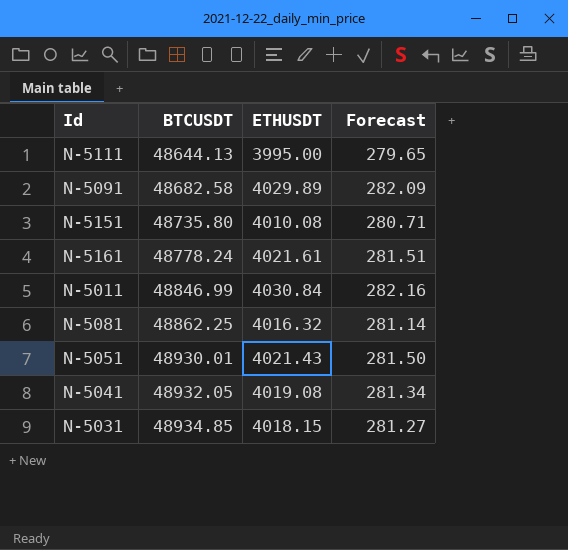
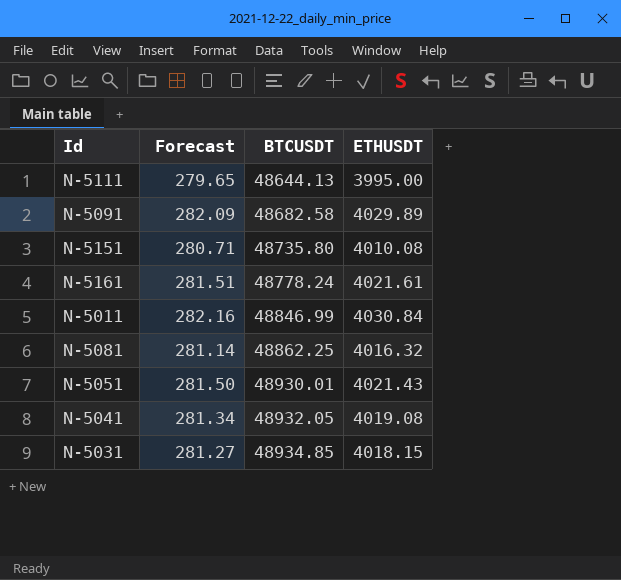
column Forecast | position: 4 -> 2

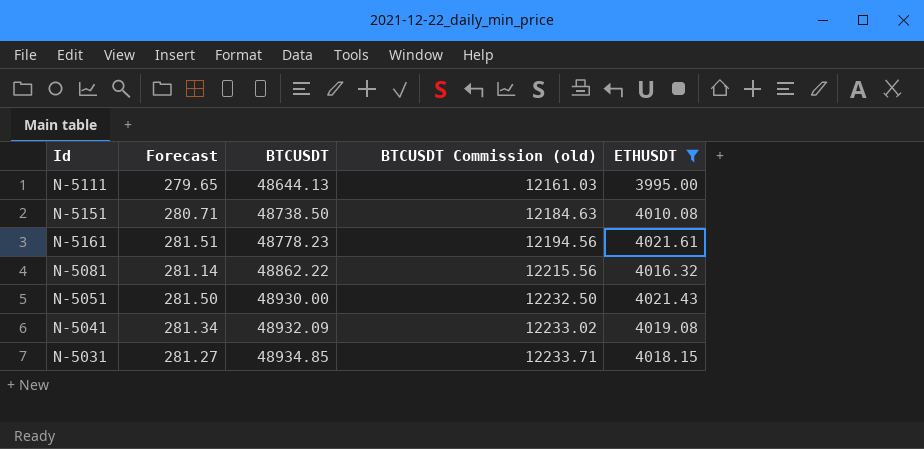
filter: none -> ETHUSDT <= 4021.61
column BTCUSDT Commission (old) | formula: none -> [BTCUSDT] * 0.25
N-5151 | BTCUSDT: 48735.80 -> 48738.50
N-5161 | BTCUSDT: 48778.24 -> 48778.23
N-5081 | BTCUSDT: 48862.25 -> 48862.22
N-5051 | BTCUSDT: 48930.01 -> 48930.00
N-5041 | BTCUSDT: 48932.05 -> 48932.09

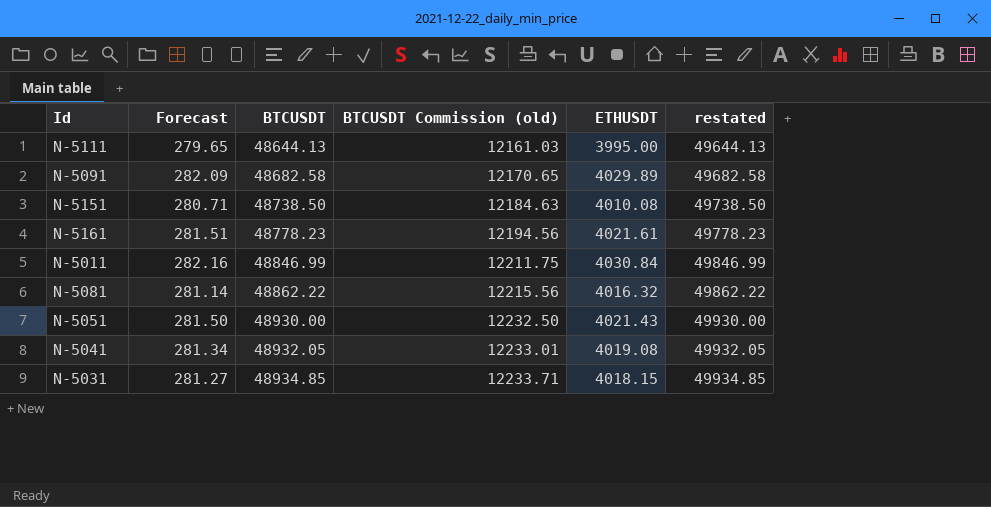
filter: ETHUSDT <= 4021.61 -> none
column restated | formula: none -> [BTCUSDT] + 1000
N-5041 | BTCUSDT: 48932.09 -> 48932.05
N-5041 | BTCUSDT Commission (old): 12233.02 -> 12233.01

